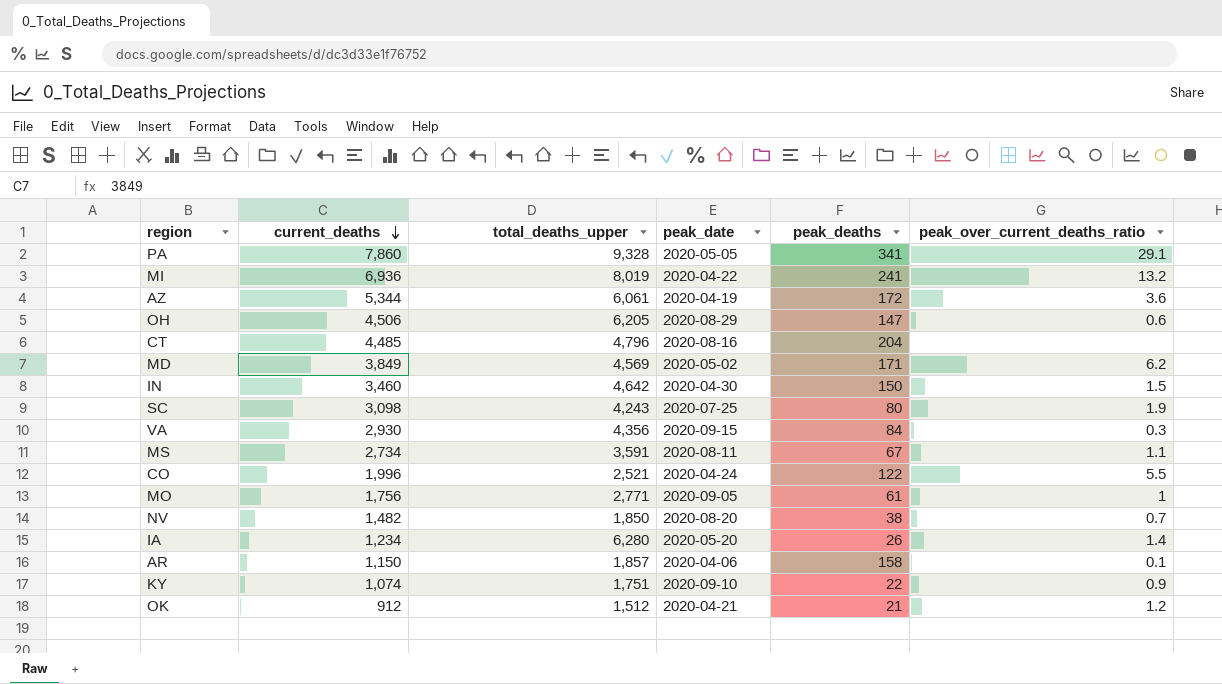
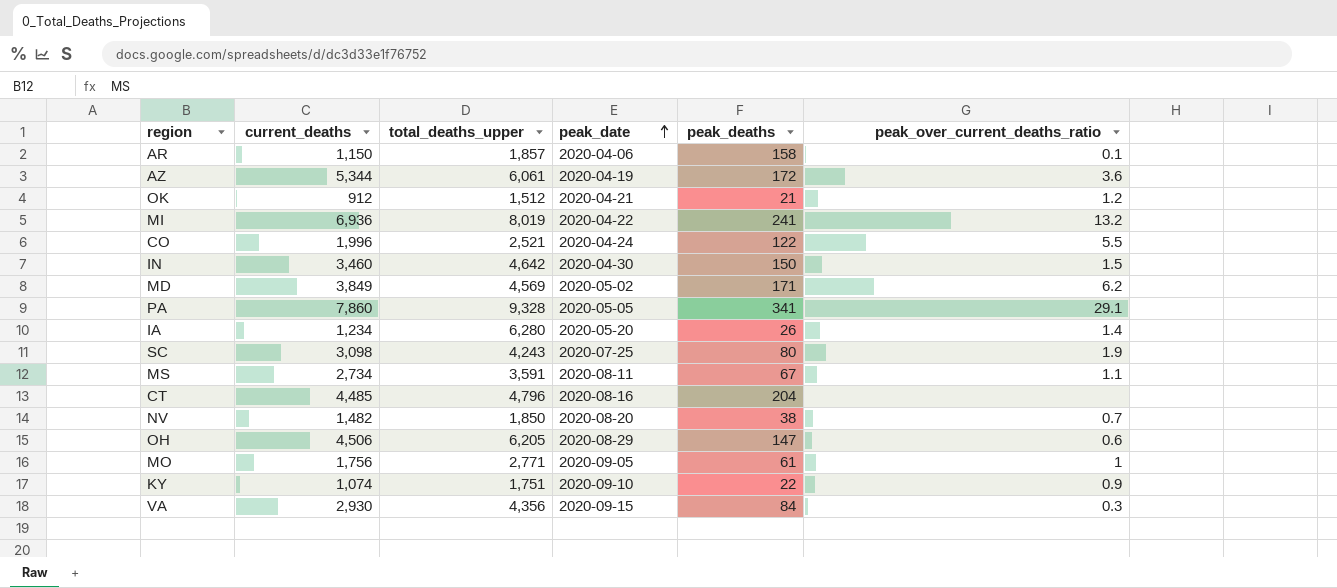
row order: current_deaths descending -> peak_date ascending

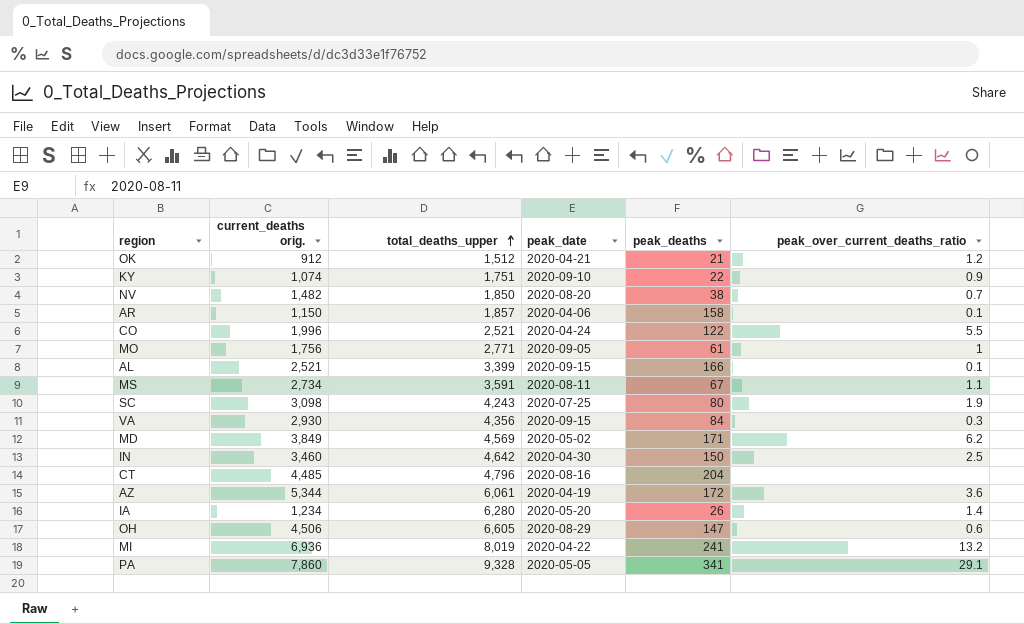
row order: peak_date ascending -> total_deaths_upper ascending
column name: current_deaths -> current_deaths orig.
row AL: none -> 2,521 | 3,399 | 2020-09-15 | 166 | 0.1
IN | peak_over_current_deaths_ratio: 1.5 -> 2.5
OH | total_deaths_upper: 6,205 -> 6,605

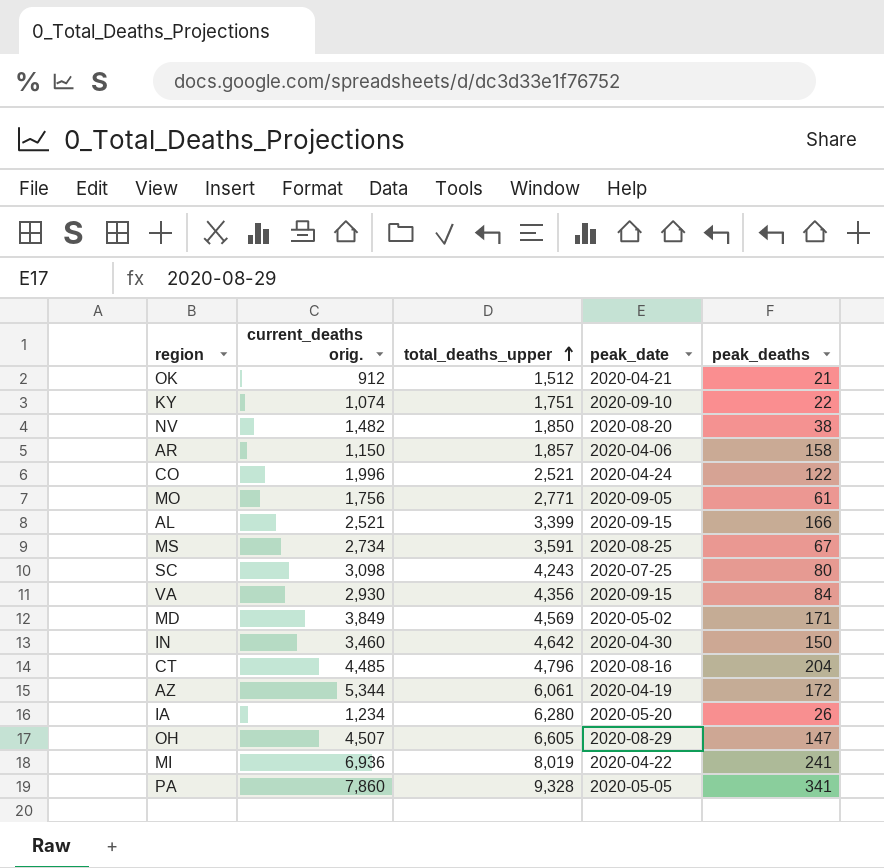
column peak_over_current_deaths_ratio | position: 6 -> none
MS | peak_date: 2020-08-11 -> 2020-08-25
OH | current_deaths orig.: 4,506 -> 4,507

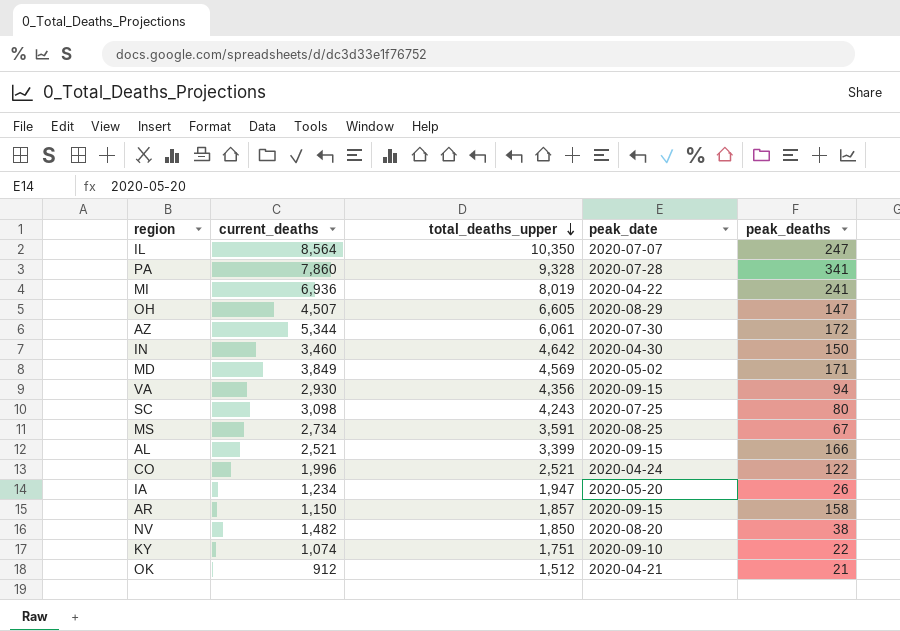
row order: total_deaths_upper ascending -> total_deaths_upper descending
column name: current_deaths orig. -> current_deaths
row MO: 1,756 | 2,771 | 2020-09-05 | 61 -> none
row CT: 4,485 | 4,796 | 2020-08-16 | 204 -> none
row IL: none -> 8,564 | 10,350 | 2020-07-07 | 247
PA | peak_date: 2020-05-05 -> 2020-07-28
AZ | peak_date: 2020-04-19 -> 2020-07-30
VA | peak_deaths: 84 -> 94
IA | total_deaths_upper: 6,280 -> 1,947
AR | peak_date: 2020-04-06 -> 2020-09-15

